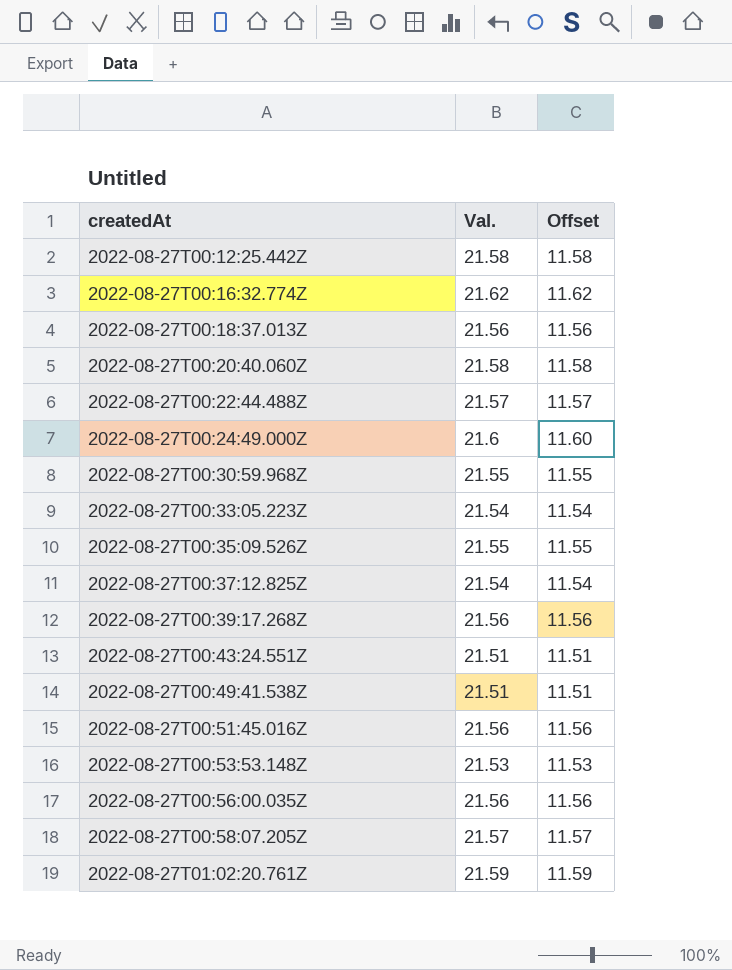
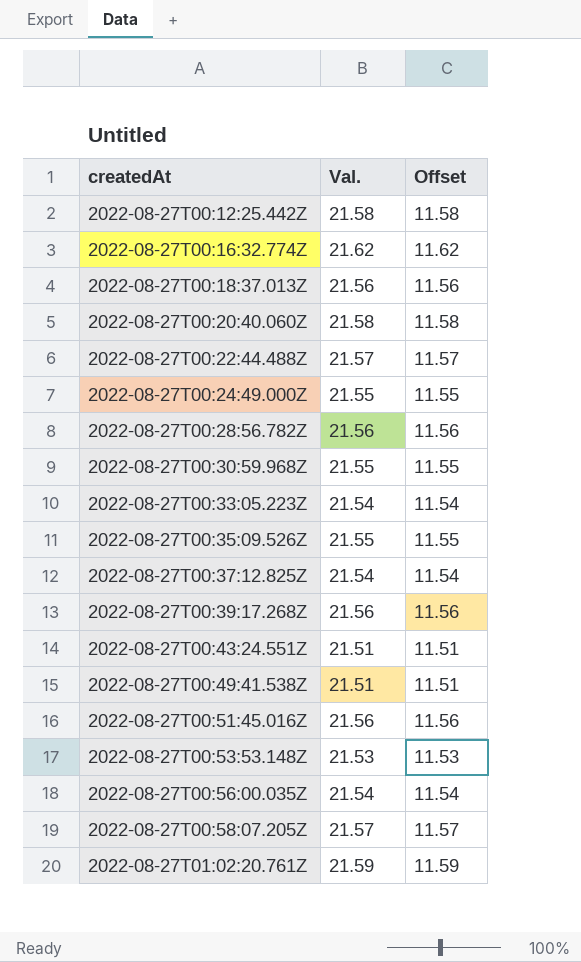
2022-08-27T00:24:49.000Z | Val.: 21.6 -> 21.55
2022-08-27T00:24:49.000Z | Offset: 11.60 -> 11.55
row 2022-08-27T00:28:56.782Z: none -> 21.56 | 11.56
2022-08-27T00:56:00.035Z | Val.: 21.56 -> 21.54
2022-08-27T00:56:00.035Z | Offset: 11.56 -> 11.54

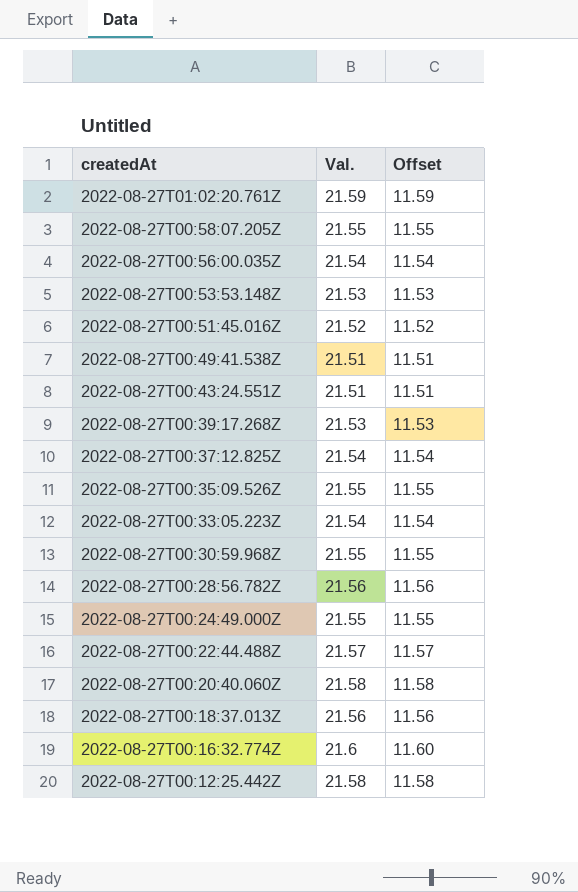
row order: createdAt ascending -> createdAt descending
2022-08-27T00:58:07.205Z | Val.: 21.57 -> 21.55
2022-08-27T00:58:07.205Z | Offset: 11.57 -> 11.55
2022-08-27T00:51:45.016Z | Val.: 21.56 -> 21.52
2022-08-27T00:51:45.016Z | Offset: 11.56 -> 11.52
2022-08-27T00:39:17.268Z | Val.: 21.56 -> 21.53
2022-08-27T00:39:17.268Z | Offset: 11.56 -> 11.53
2022-08-27T00:16:32.774Z | Val.: 21.62 -> 21.6
2022-08-27T00:16:32.774Z | Offset: 11.62 -> 11.60

